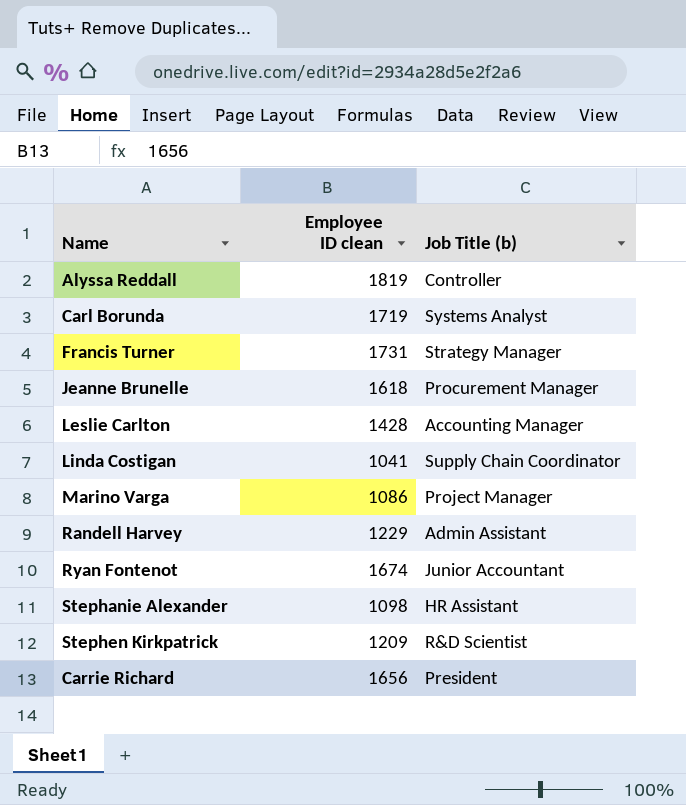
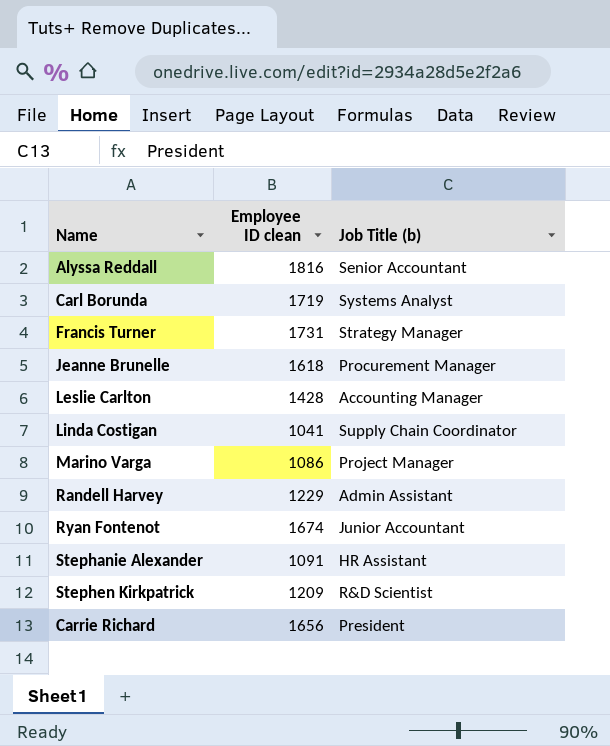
Alyssa Reddall | Employee ID clean: 1819 -> 1816
Alyssa Reddall | Job Title (b): Controller -> Senior Accountant
Stephanie Alexander | Employee ID clean: 1098 -> 1091

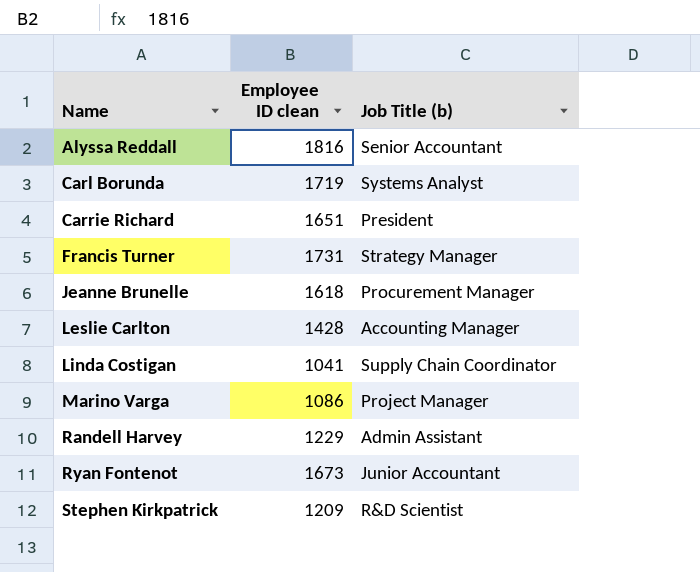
row order: none -> Name ascending
row Stephanie Alexander: 1091 | HR Assistant -> none
Carrie Richard | Employee ID clean: 1656 -> 1651
Ryan Fontenot | Employee ID clean: 1674 -> 1673

